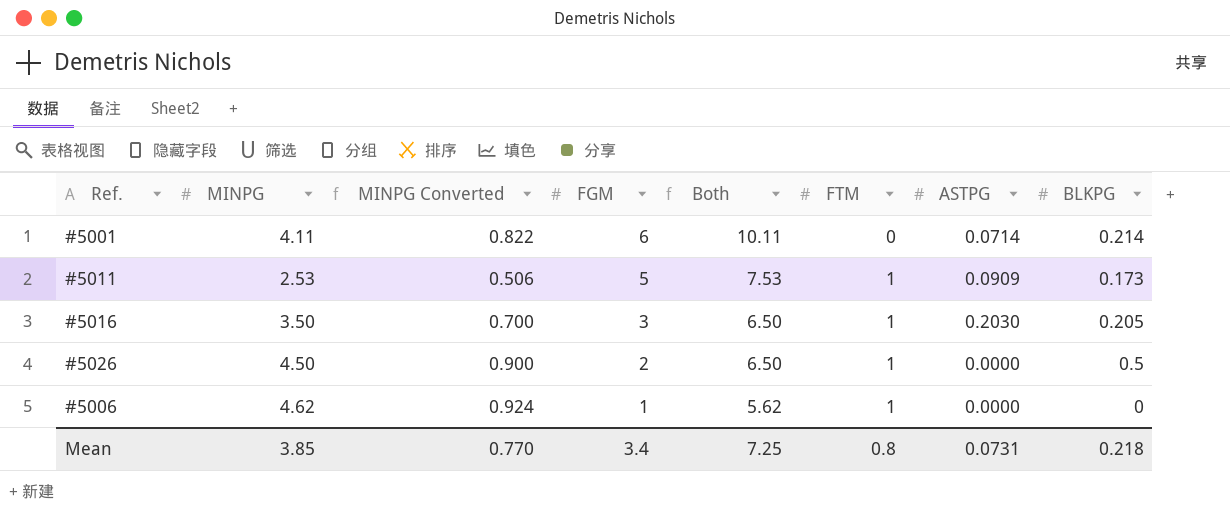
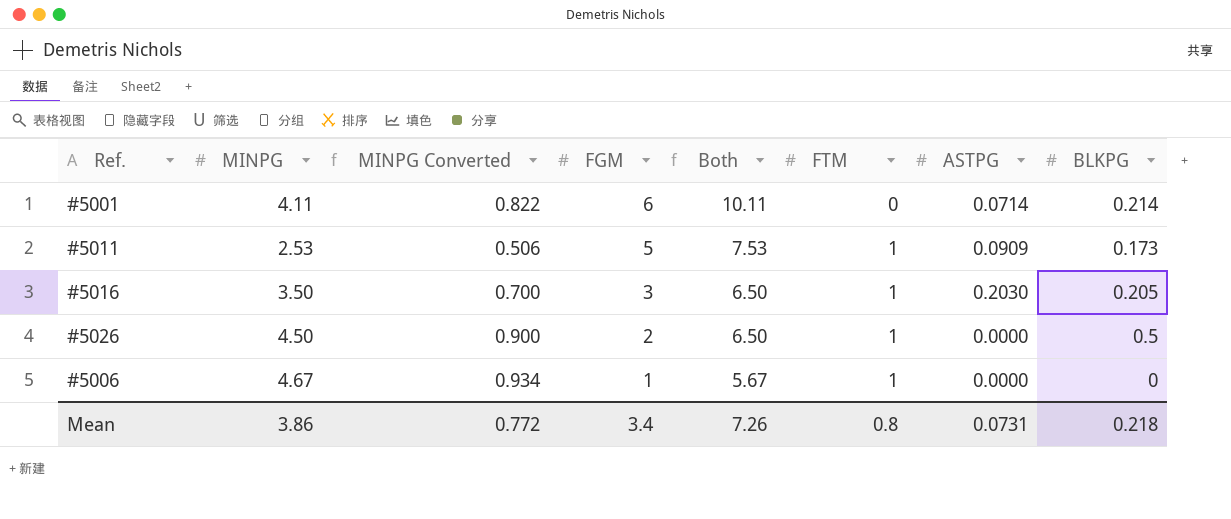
#5006 | MINPG: 4.62 -> 4.67
#5006 | MINPG Converted: 0.924 -> 0.934
#5006 | Both: 5.62 -> 5.67
Mean | MINPG: 3.85 -> 3.86
Mean | MINPG Converted: 0.770 -> 0.772
Mean | Both: 7.25 -> 7.26

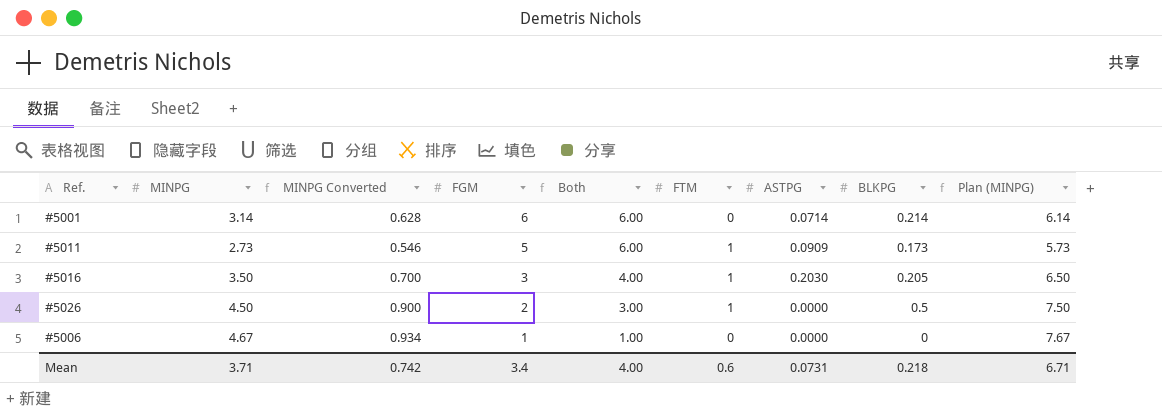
column Both | formula: [MINPG] + [FGM] -> [FGM] + [FTM]
column Plan (MINPG) | formula: none -> [MINPG] + 3
#5001 | MINPG: 4.11 -> 3.14
#5001 | MINPG Converted: 0.822 -> 0.628
#5011 | MINPG: 2.53 -> 2.73
#5011 | MINPG Converted: 0.506 -> 0.546
#5006 | FTM: 1 -> 0
Mean | MINPG: 3.86 -> 3.71
Mean | MINPG Converted: 0.772 -> 0.742
Mean | Both: 7.26 -> 4.00
Mean | FTM: 0.8 -> 0.6

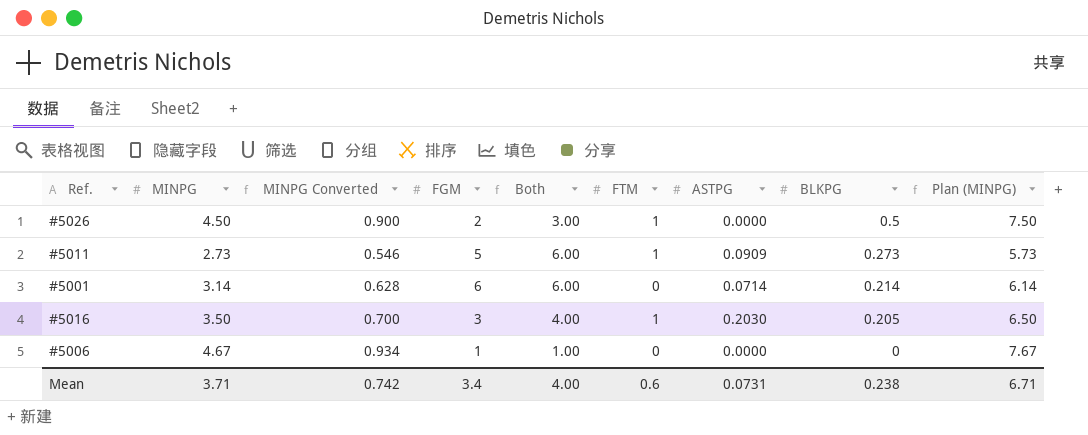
row order: FGM descending -> BLKPG descending
#5011 | BLKPG: 0.173 -> 0.273
Mean | BLKPG: 0.218 -> 0.238

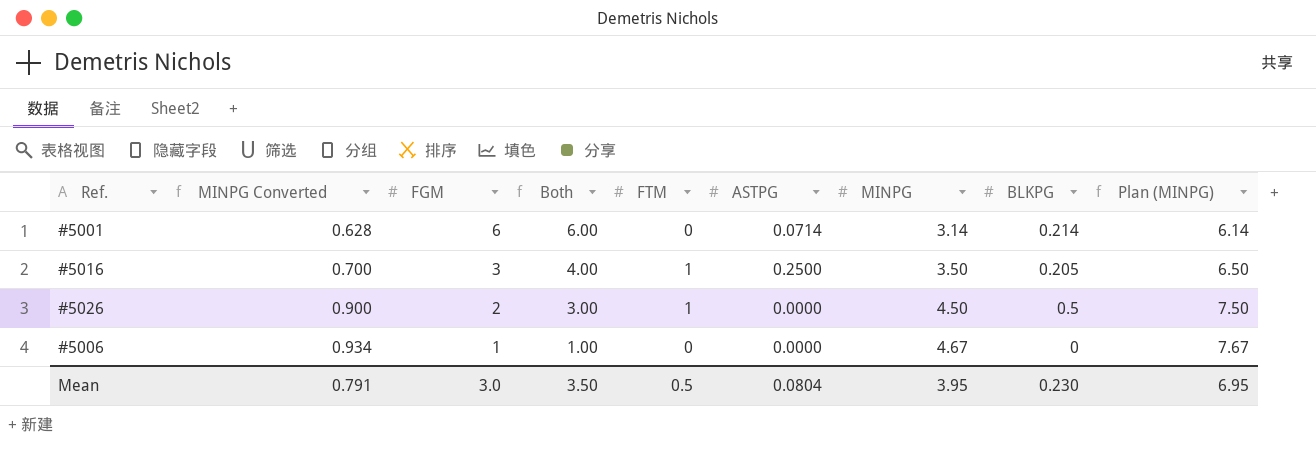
row order: BLKPG descending -> MINPG Converted ascending
column MINPG | position: 2 -> 7
row #5011: 2.73 | 0.546 | 5 | 6.00 | 1 | 0.0909 | 0.273 | 5.73 -> none
#5016 | ASTPG: 0.2030 -> 0.2500
Mean | MINPG Converted: 0.742 -> 0.791
Mean | FGM: 3.4 -> 3.0
Mean | Both: 4.00 -> 3.50
Mean | FTM: 0.6 -> 0.5
Mean | ASTPG: 0.0731 -> 0.0804
Mean | MINPG: 3.71 -> 3.95
Mean | BLKPG: 0.238 -> 0.230
Mean | Plan (MINPG): 6.71 -> 6.95

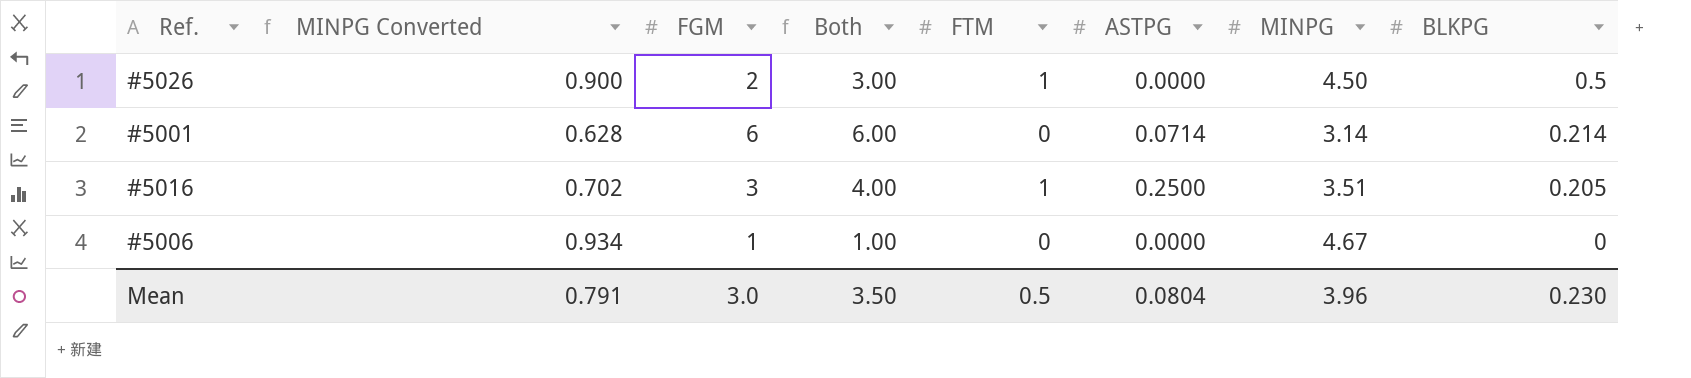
row order: MINPG Converted ascending -> BLKPG descending
column Plan (MINPG) | formula: [MINPG] + 3 -> none
#5016 | MINPG Converted: 0.700 -> 0.702
#5016 | MINPG: 3.50 -> 3.51
Mean | MINPG: 3.95 -> 3.96

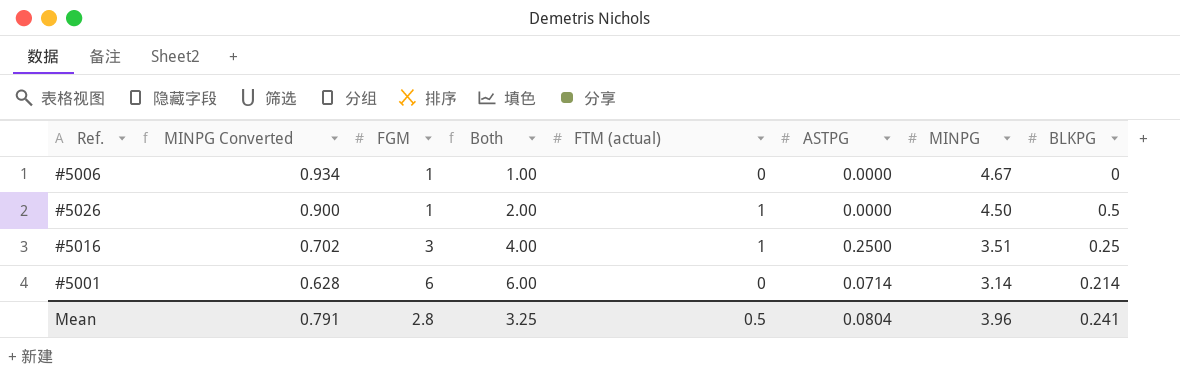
row order: BLKPG descending -> MINPG Converted descending
column name: FTM -> FTM (actual)
#5026 | FGM: 2 -> 1
#5026 | Both: 3.00 -> 2.00
#5016 | BLKPG: 0.205 -> 0.25
Mean | FGM: 3.0 -> 2.8
Mean | Both: 3.50 -> 3.25
Mean | BLKPG: 0.230 -> 0.241

